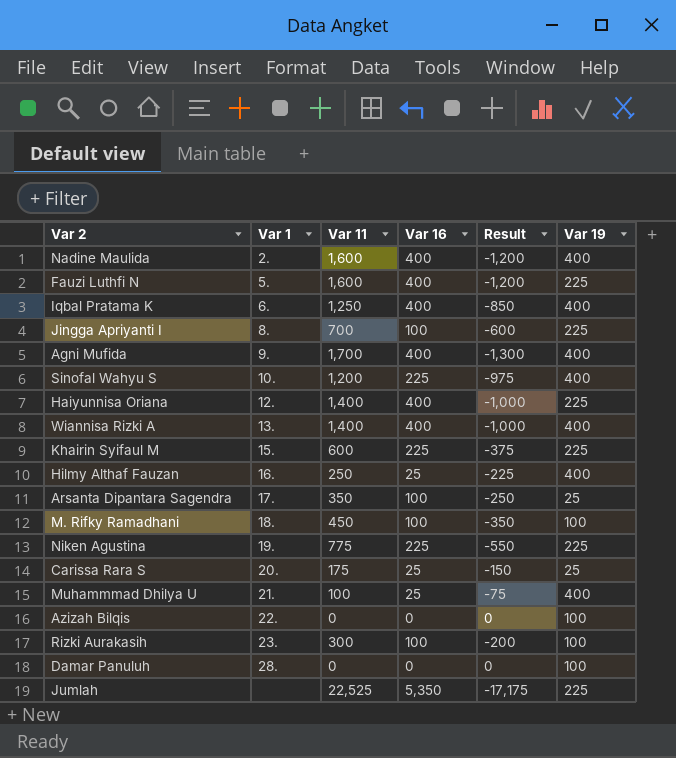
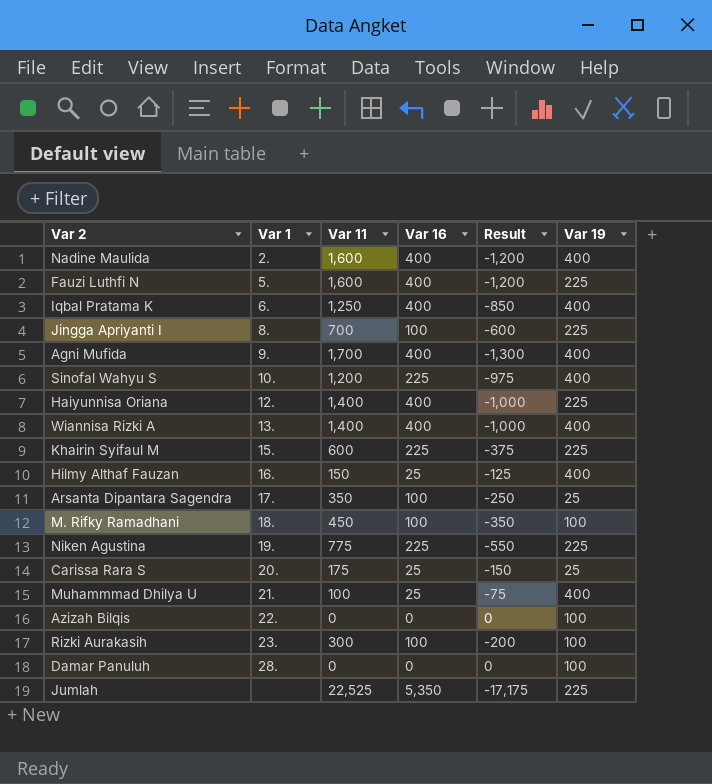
Hilmy Althaf Fauzan | Var 11: 250 -> 150
Hilmy Althaf Fauzan | Result: -225 -> -125

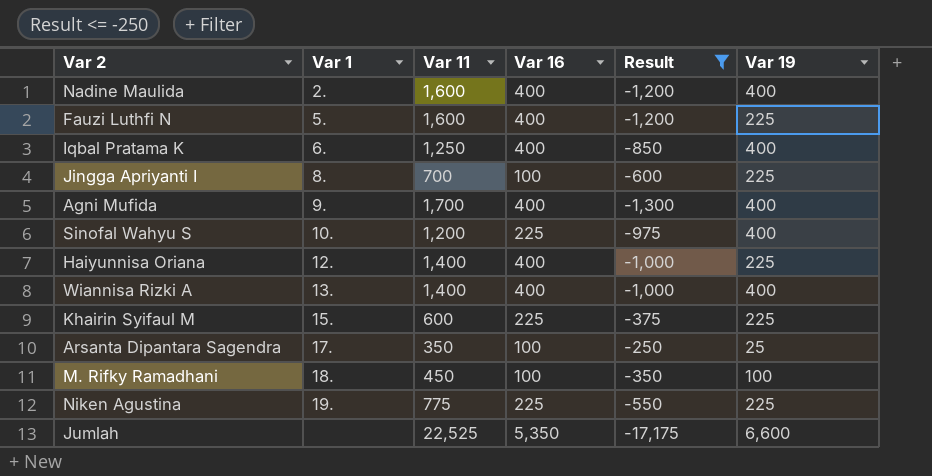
filter: none -> Result <= -250
Jumlah | Var 19: 225 -> 6,600

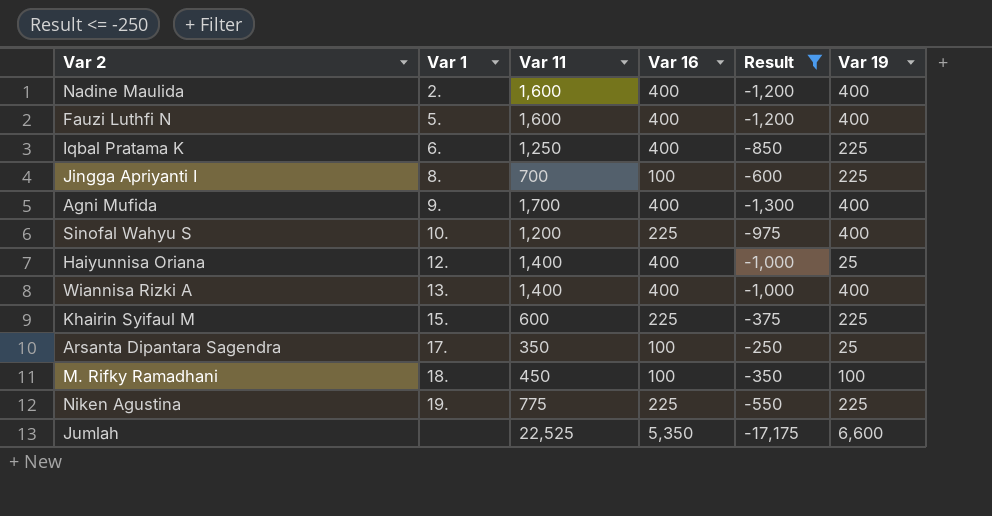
Fauzi Luthfi N | Var 19: 225 -> 400
Iqbal Pratama K | Var 19: 400 -> 225
Haiyunnisa Oriana | Var 19: 225 -> 25

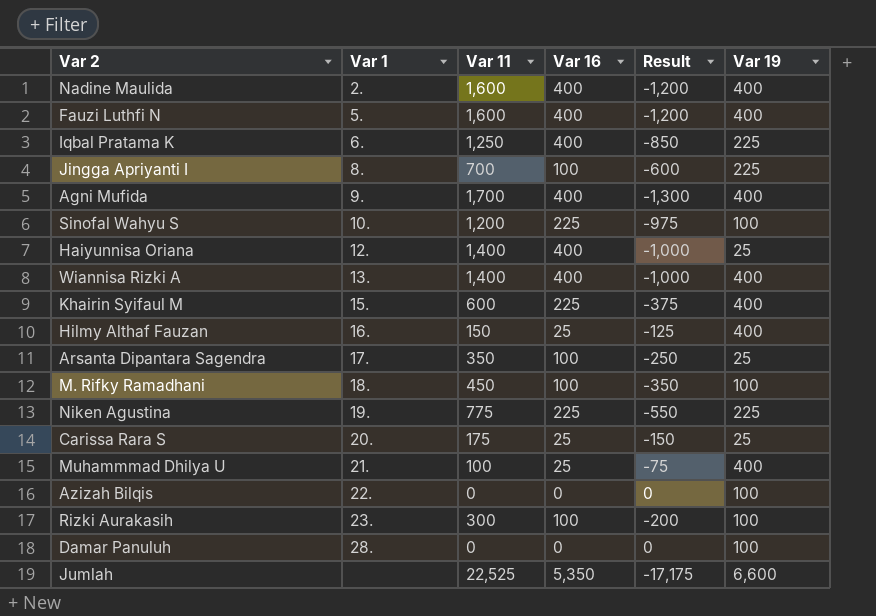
filter: Result <= -250 -> none
Sinofal Wahyu S | Var 19: 400 -> 100
Khairin Syifaul M | Var 19: 225 -> 400

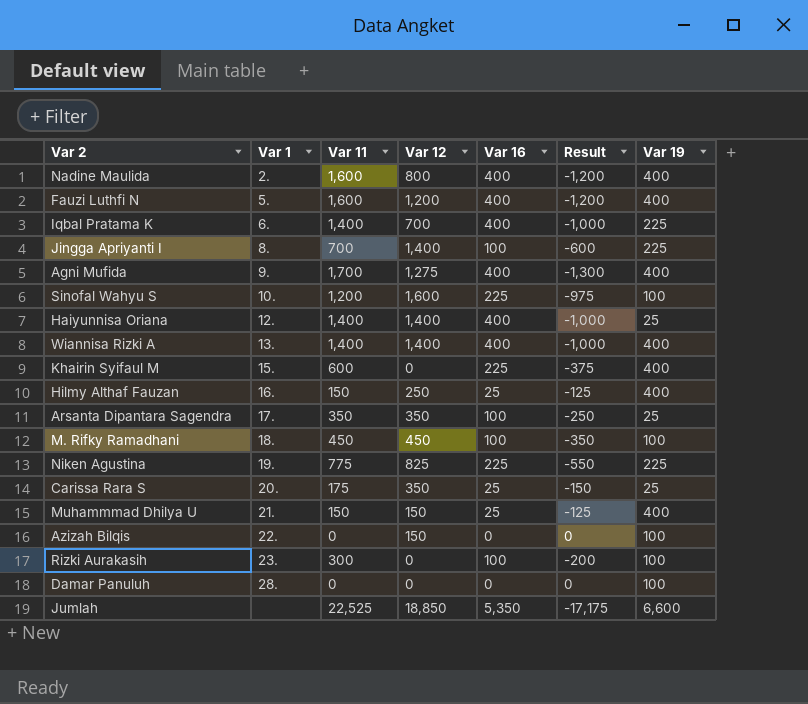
column Var 12 | position: none -> 4
Iqbal Pratama K | Var 11: 1,250 -> 1,400
Iqbal Pratama K | Result: -850 -> -1,000
Muhammmad Dhilya U | Var 11: 100 -> 150
Muhammmad Dhilya U | Result: -75 -> -125

